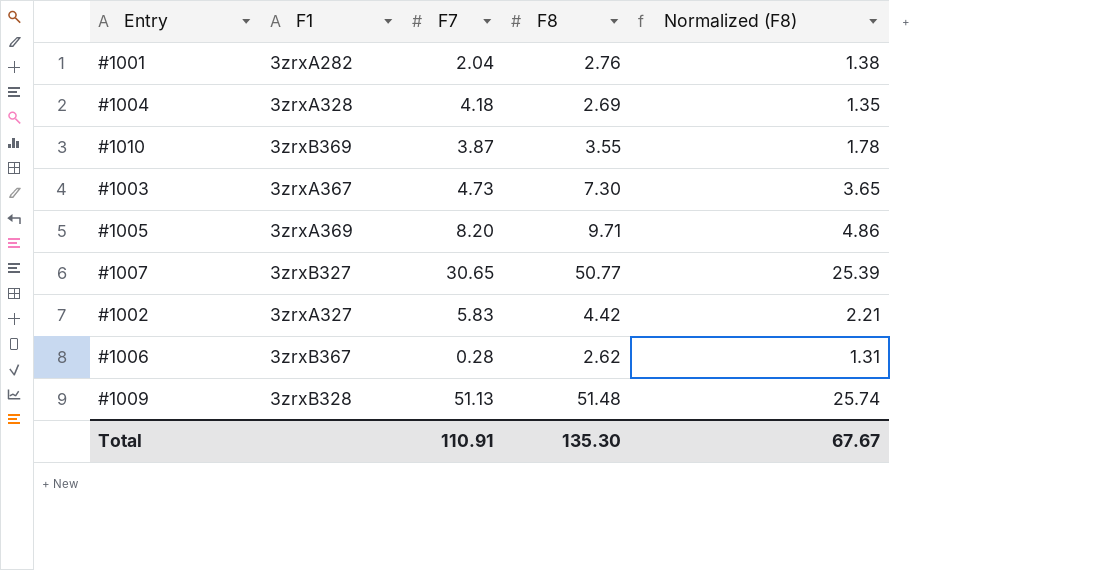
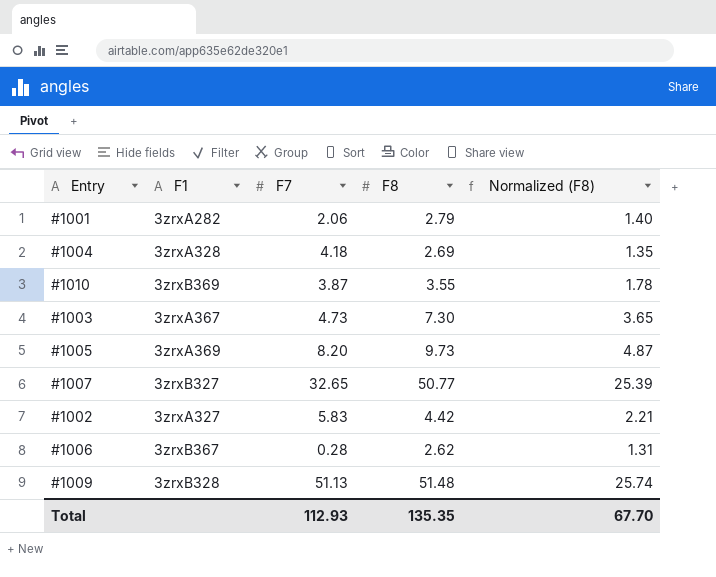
#1001 | F7: 2.04 -> 2.06
#1001 | F8: 2.76 -> 2.79
#1001 | Normalized (F8): 1.38 -> 1.40
#1005 | F8: 9.71 -> 9.73
#1005 | Normalized (F8): 4.86 -> 4.87
#1007 | F7: 30.65 -> 32.65
Total | F7: 110.91 -> 112.93
Total | F8: 135.30 -> 135.35
Total | Normalized (F8): 67.67 -> 67.70

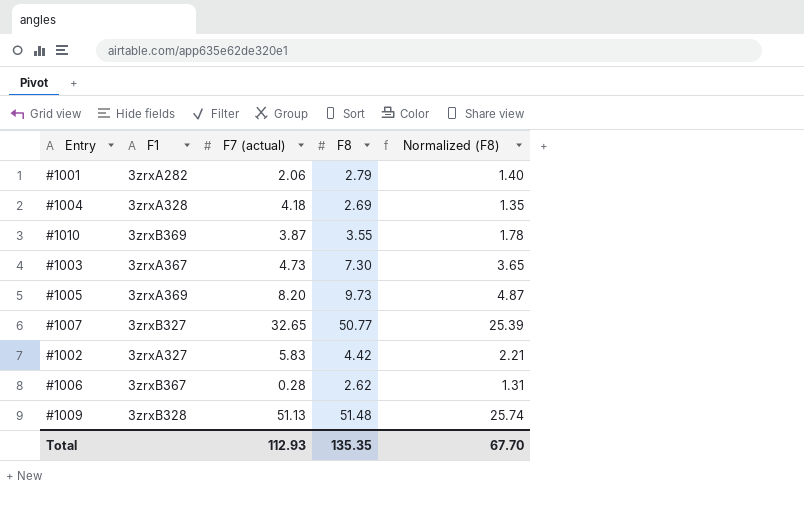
column name: F7 -> F7 (actual)

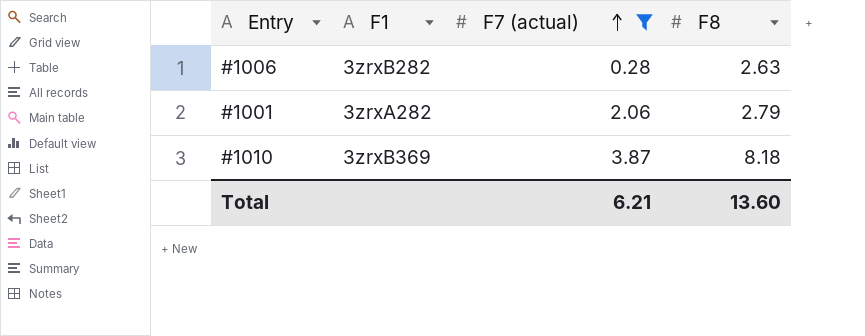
filter: none -> F7 (actual) <= 3.87
row order: none -> F7 (actual) ascending
column Normalized (F8) | formula: [F8] * 0.5 -> none
#1006 | F1: 3zrxB367 -> 3zrxB282
#1006 | F8: 2.62 -> 2.63
#1010 | F8: 3.55 -> 8.18
Total | F7 (actual): 112.93 -> 6.21
Total | F8: 135.35 -> 13.60

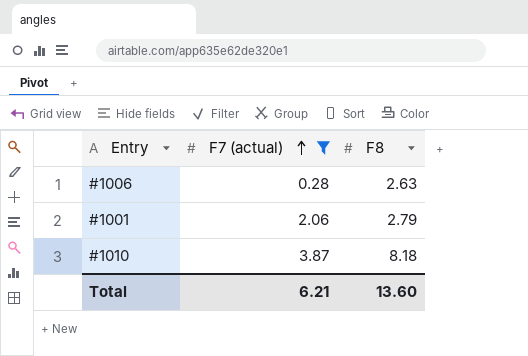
column F1 | position: 2 -> none

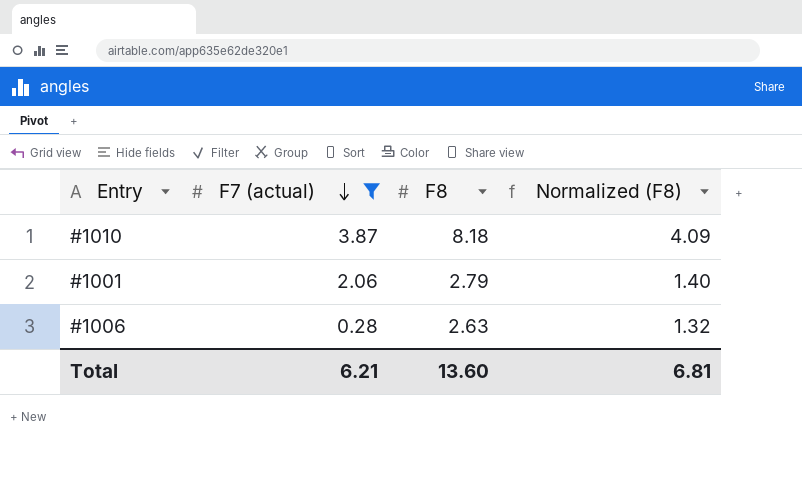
row order: F7 (actual) ascending -> F7 (actual) descending
column Normalized (F8) | formula: none -> [F8] * 0.5

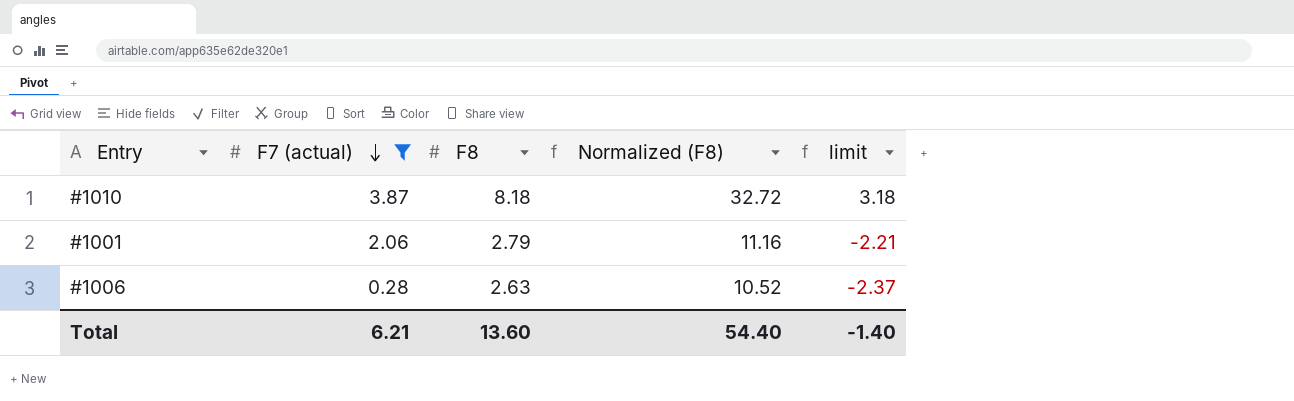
column Normalized (F8) | formula: [F8] * 0.5 -> [F8] * 4
column limit | formula: none -> [F8] - 5
Total | Normalized (F8): 6.81 -> 54.40

